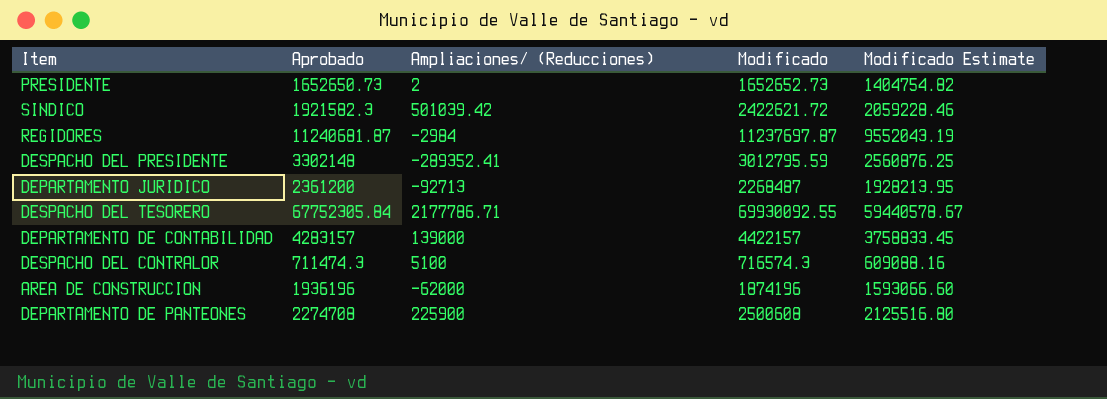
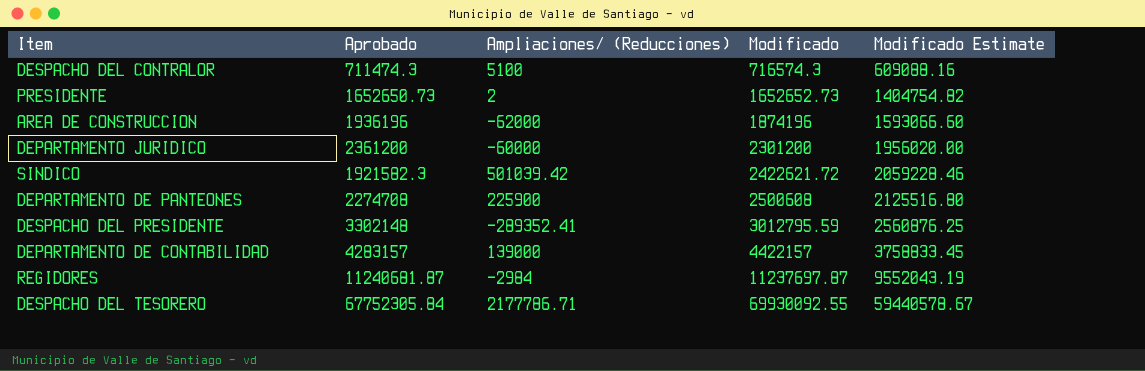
row order: none -> Modificado ascending
DEPARTAMENTO JURIDICO | Ampliaciones/ (Reducciones): -92713 -> -60000
DEPARTAMENTO JURIDICO | Modificado: 2268487 -> 2301200
DEPARTAMENTO JURIDICO | Modificado Estimate: 1928213.95 -> 1956020.00

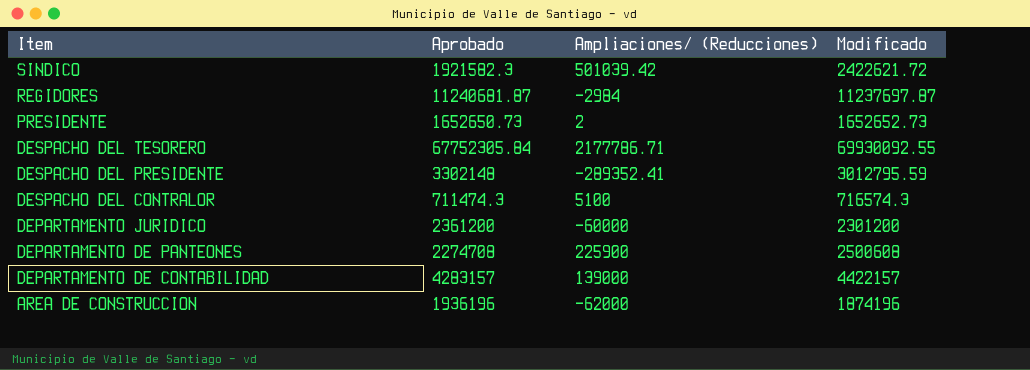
row order: Modificado ascending -> Item descending
column Modificado Estimate | formula: [Modificado] * 0.85 -> none

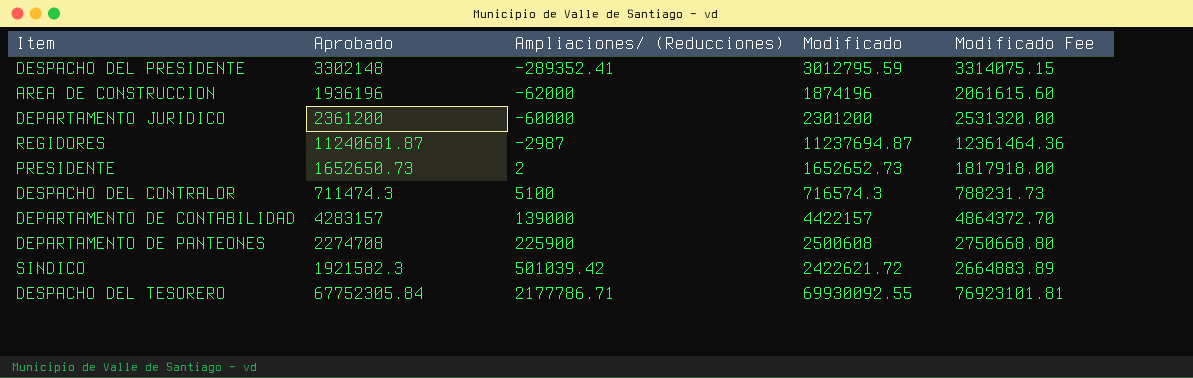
row order: Item descending -> Ampliaciones/ (Reducciones) ascending
column Modificado Fee | formula: none -> [Modificado] * 1.1
REGIDORES | Ampliaciones/ (Reducciones): -2984 -> -2987
REGIDORES | Modificado: 11237697.87 -> 11237694.87

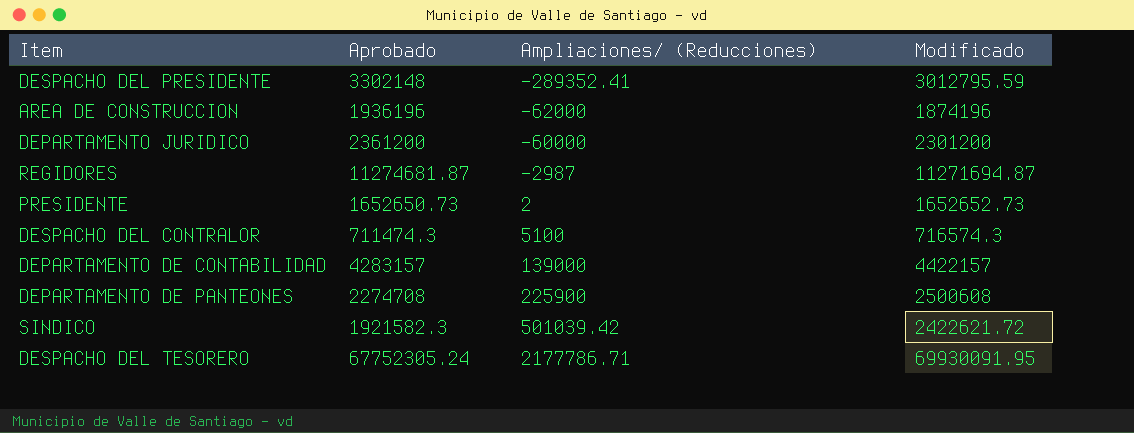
column Modificado Fee | formula: [Modificado] * 1.1 -> none
REGIDORES | Aprobado: 11240681.87 -> 11274681.87
REGIDORES | Modificado: 11237694.87 -> 11271694.87
DESPACHO DEL TESORERO | Aprobado: 67752305.84 -> 67752305.24
DESPACHO DEL TESORERO | Modificado: 69930092.55 -> 69930091.95

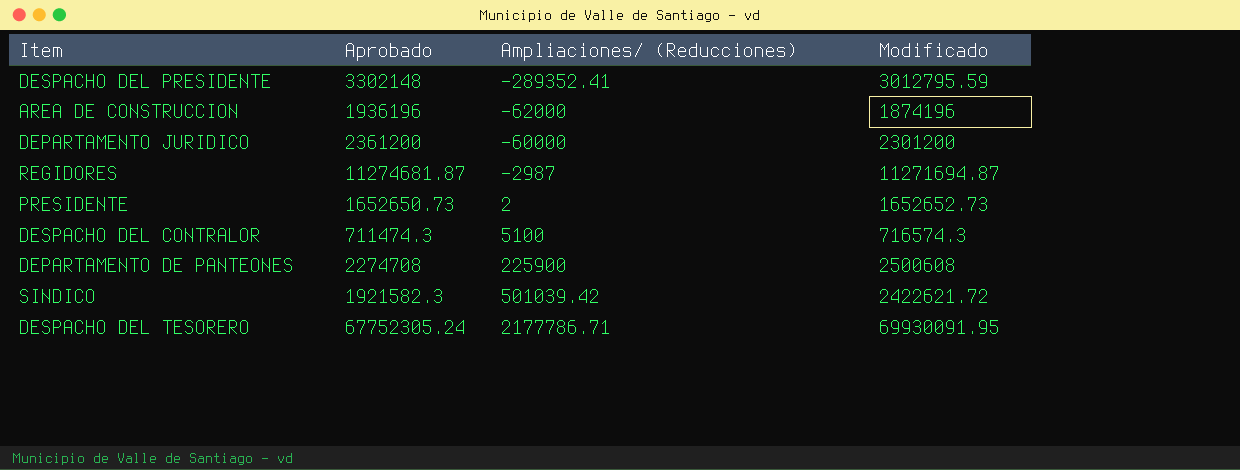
row DEPARTAMENTO DE CONTABILIDAD: 4283157 | 139000 | 4422157 -> none

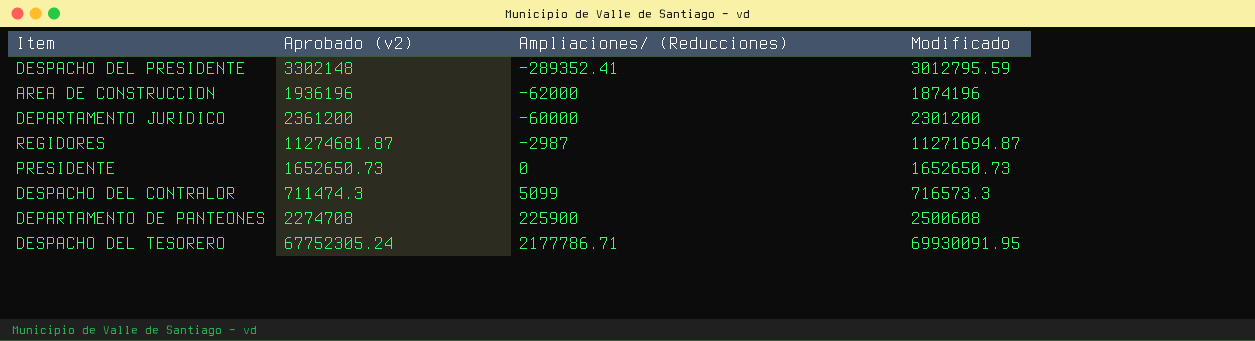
column name: Aprobado -> Aprobado (v2)
row SINDICO: 1921582.3 | 501039.42 | 2422621.72 -> none
PRESIDENTE | Ampliaciones/ (Reducciones): 2 -> 0
PRESIDENTE | Modificado: 1652652.73 -> 1652650.73
DESPACHO DEL CONTRALOR | Ampliaciones/ (Reducciones): 5100 -> 5099
DESPACHO DEL CONTRALOR | Modificado: 716574.3 -> 716573.3

